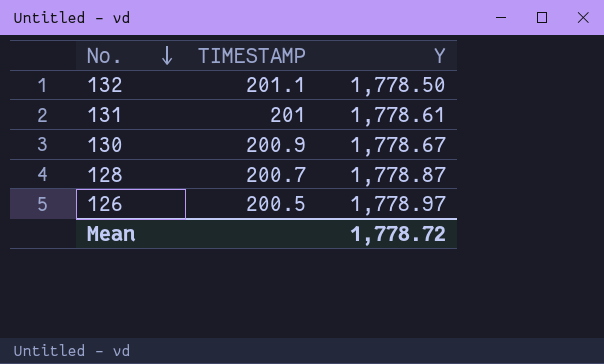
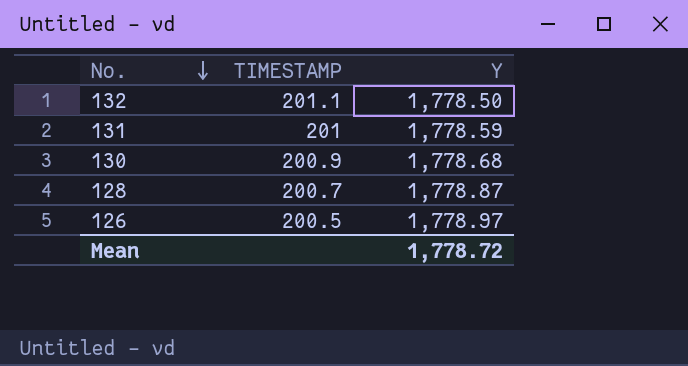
131 | Y: 1,778.61 -> 1,778.59
130 | Y: 1,778.67 -> 1,778.68

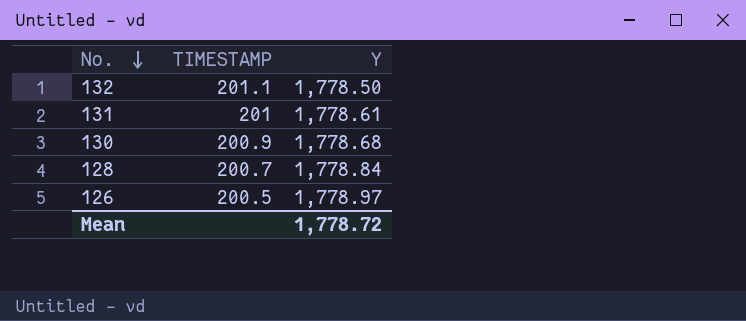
131 | Y: 1,778.59 -> 1,778.61
128 | Y: 1,778.87 -> 1,778.84

